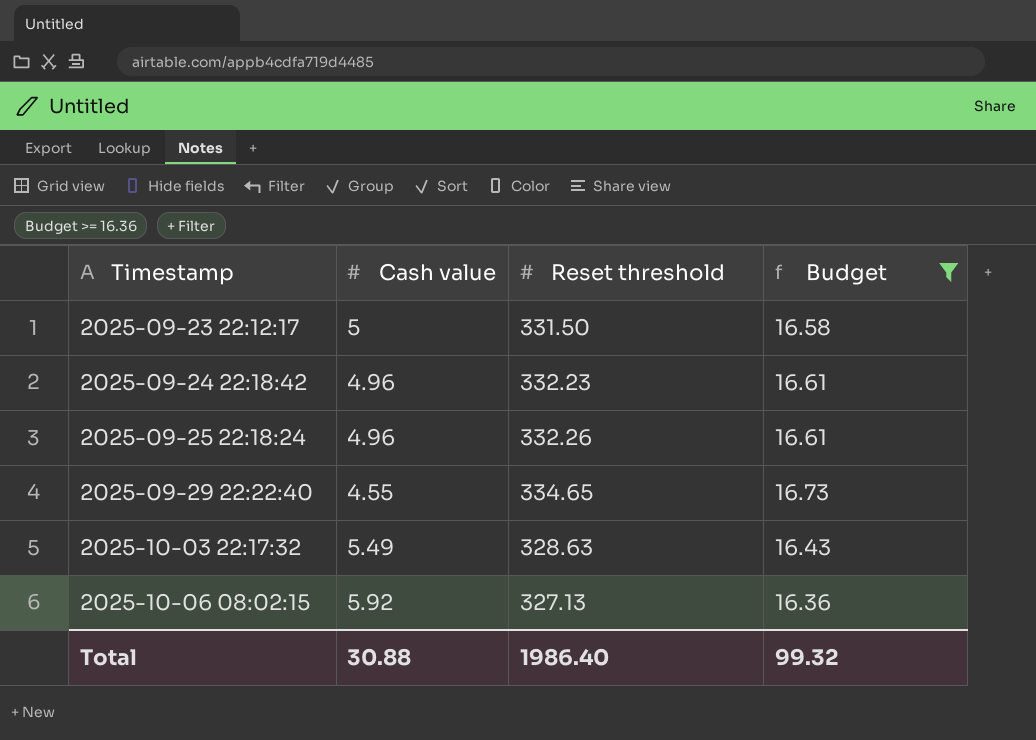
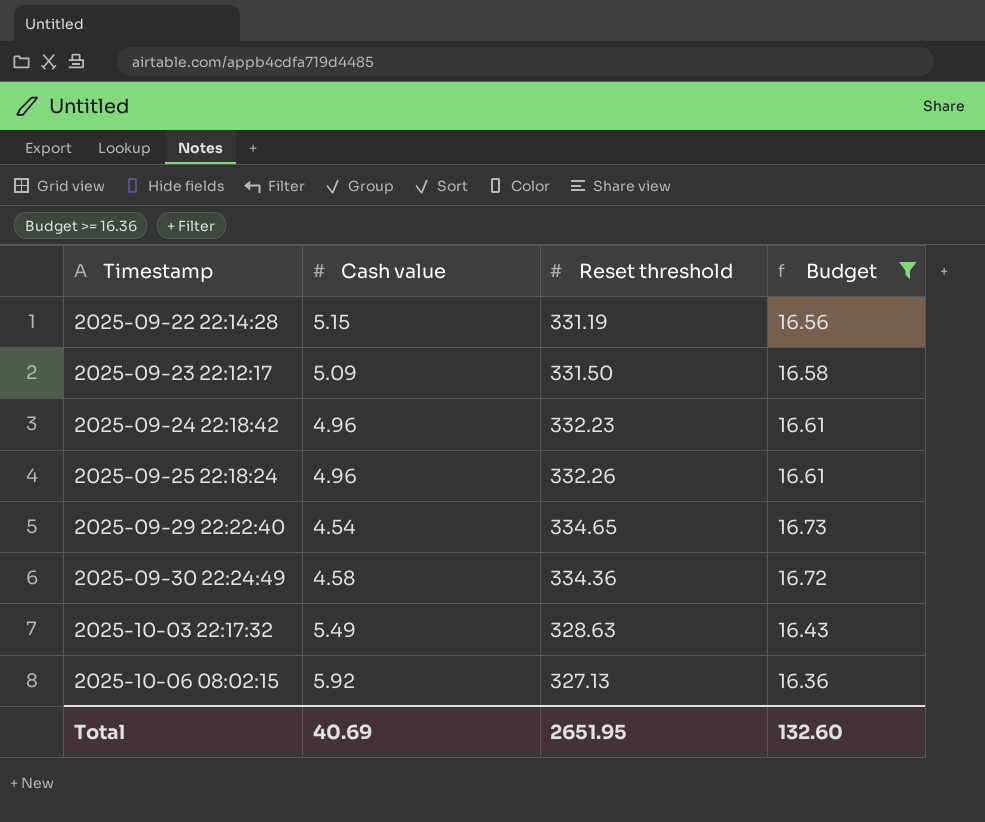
row 2025-09-22 22:14:28: none -> 5.15 | 331.19 | 16.56
2025-09-23 22:12:17 | Cash value: 5 -> 5.09
2025-09-29 22:22:40 | Cash value: 4.55 -> 4.54
row 2025-09-30 22:24:49: none -> 4.58 | 334.36 | 16.72
Total | Cash value: 30.88 -> 40.69
Total | Reset threshold: 1986.40 -> 2651.95
Total | Budget: 99.32 -> 132.60

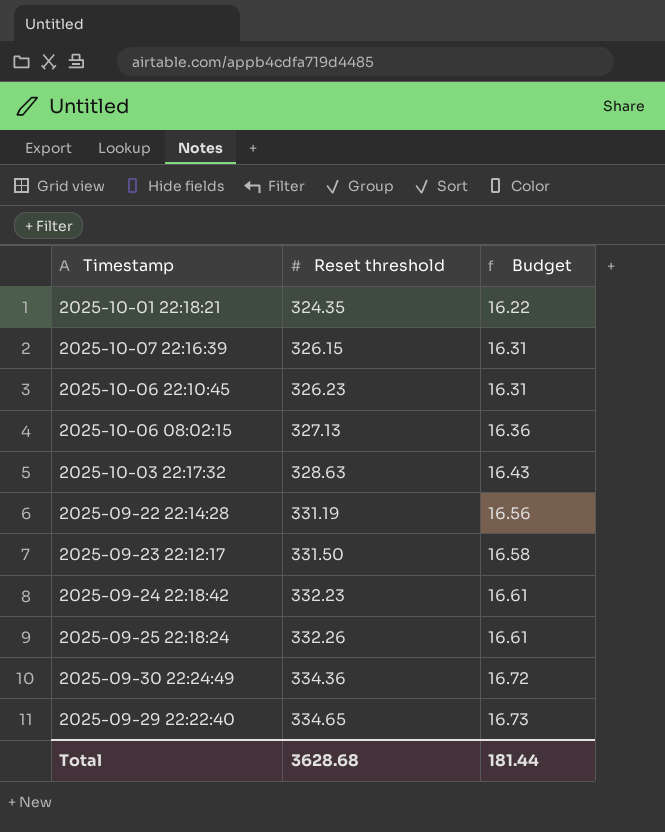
filter: Budget >= 16.36 -> none
row order: Timestamp ascending -> Reset threshold ascending
column Cash value | position: 2 -> none
Total | Reset threshold: 2651.95 -> 3628.68
Total | Budget: 132.60 -> 181.44

